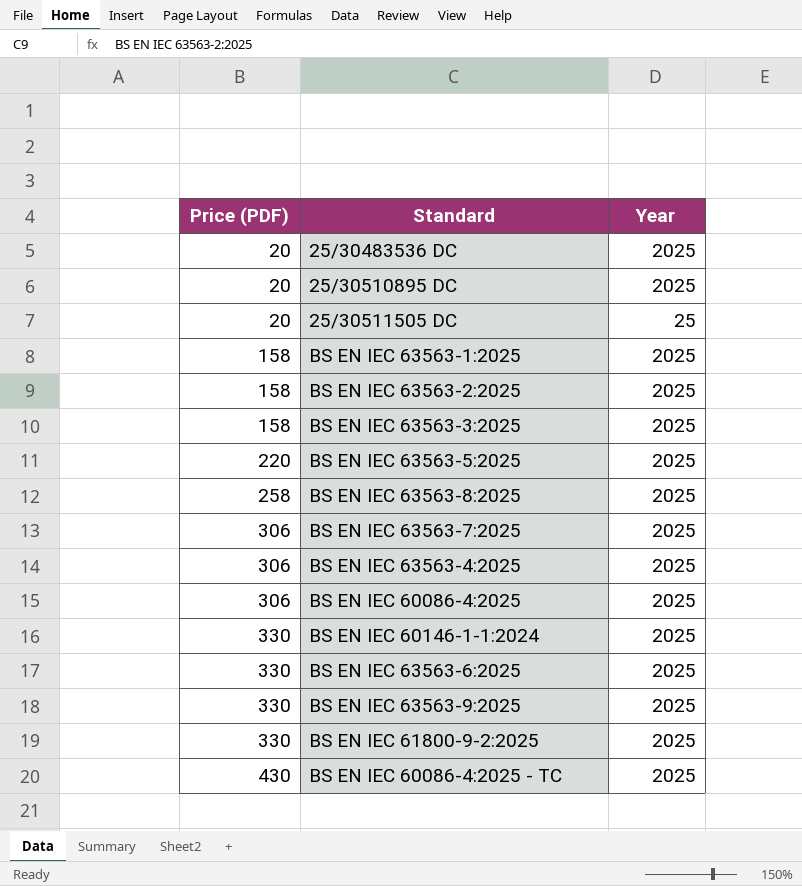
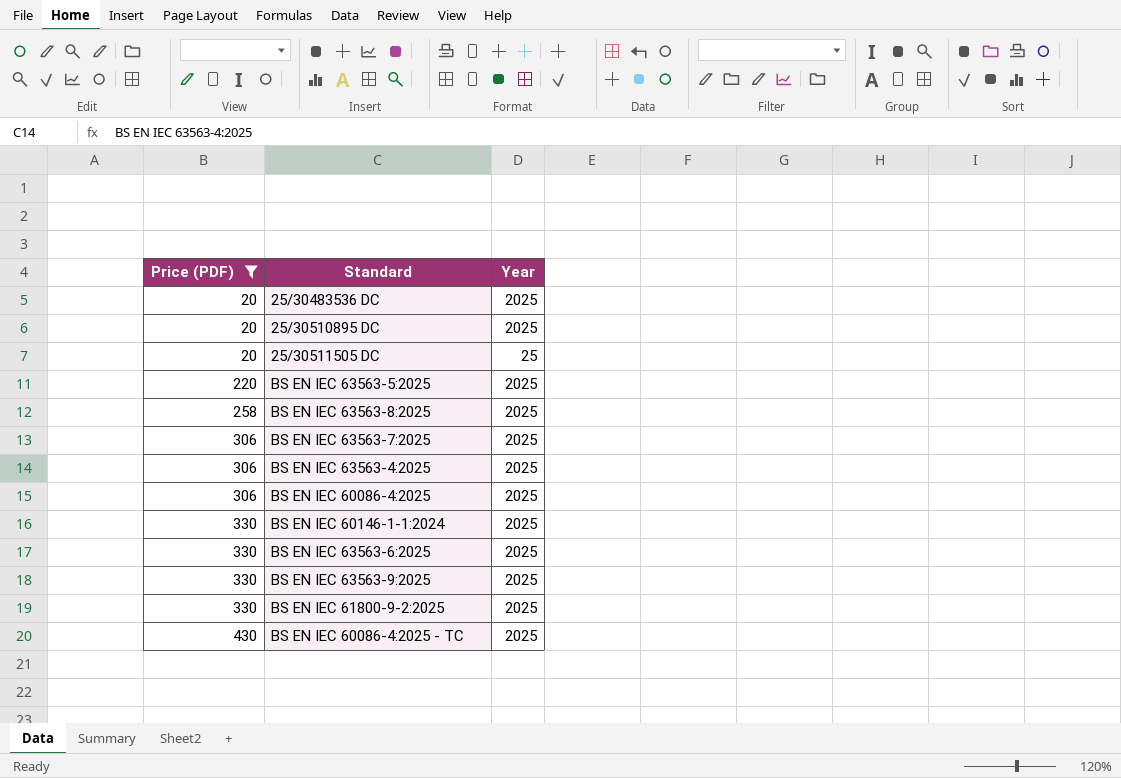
filter: none -> Price (PDF) != 158

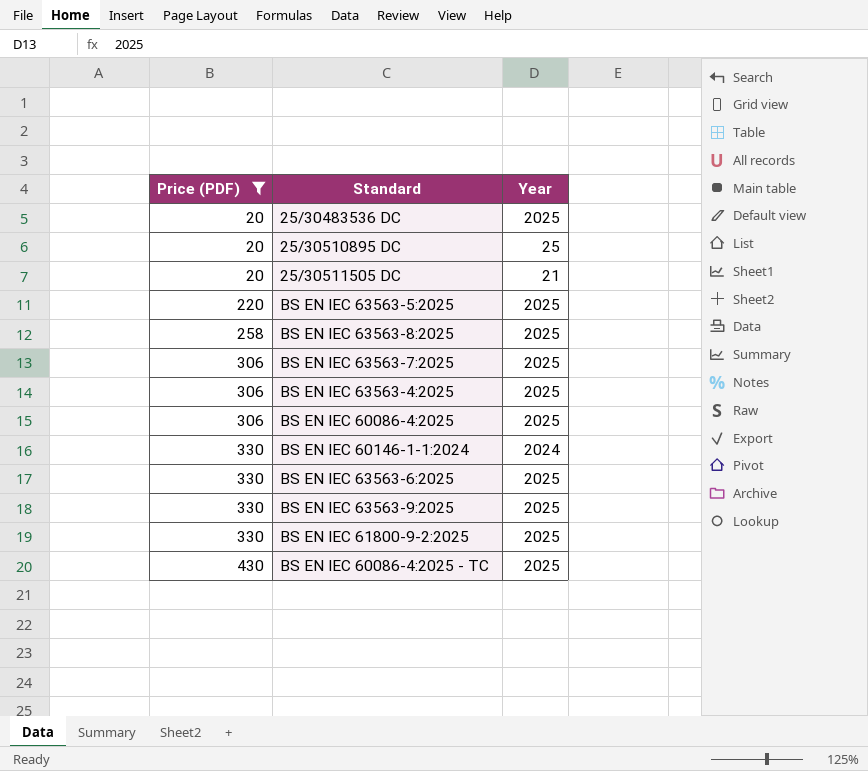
25/30510895 DC | Year: 2025 -> 25
25/30511505 DC | Year: 25 -> 21
BS EN IEC 60146-1-1:2024 | Year: 2025 -> 2024

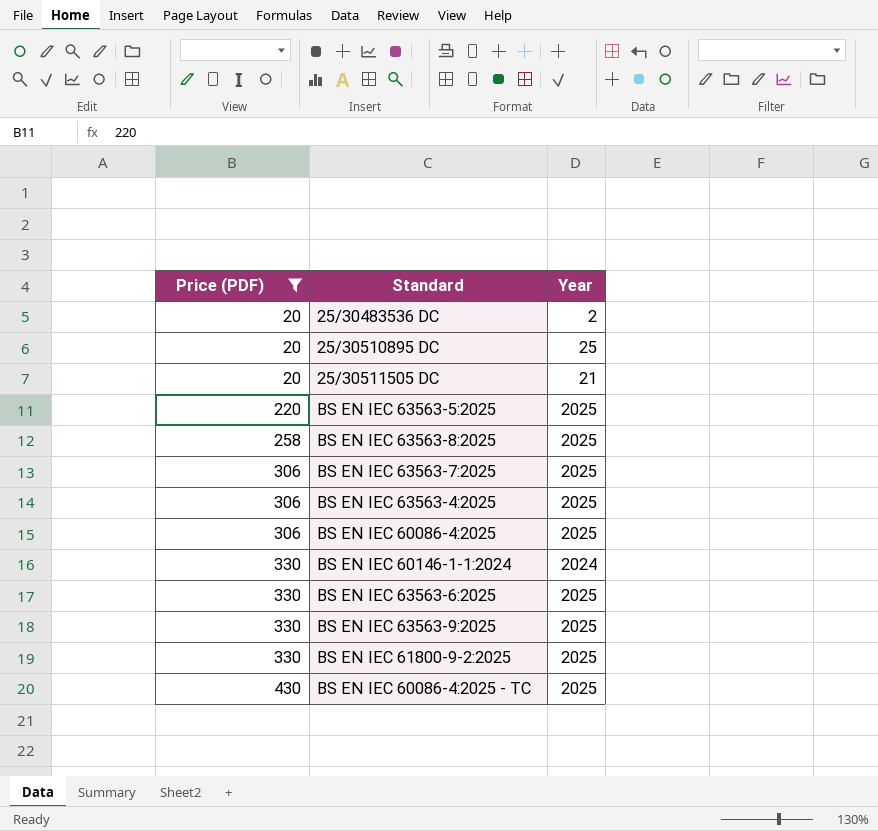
25/30483536 DC | Year: 2025 -> 2

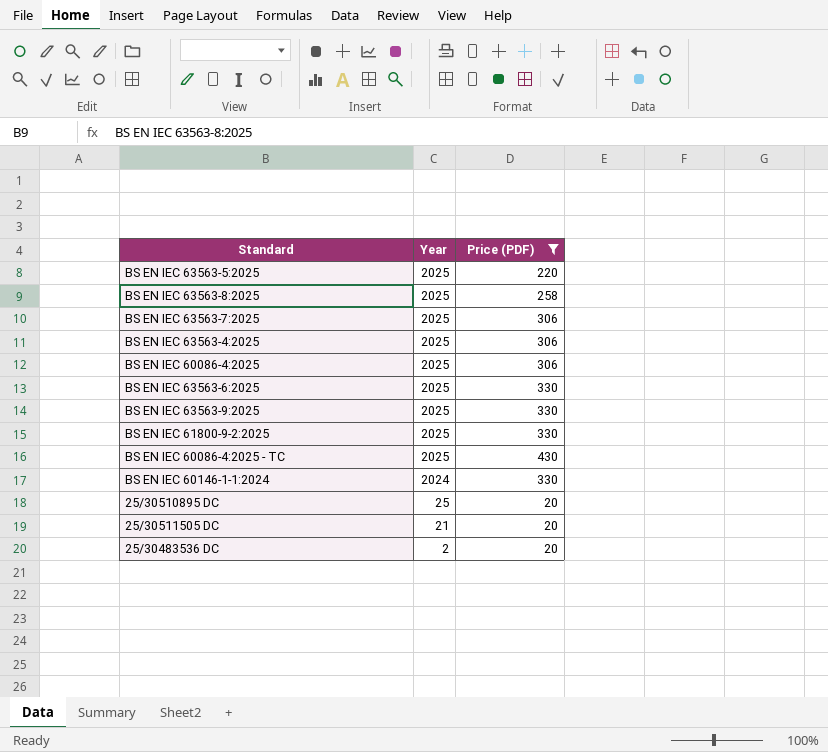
row order: Price (PDF) ascending -> Year descending
column Price (PDF) | position: 1 -> 3

